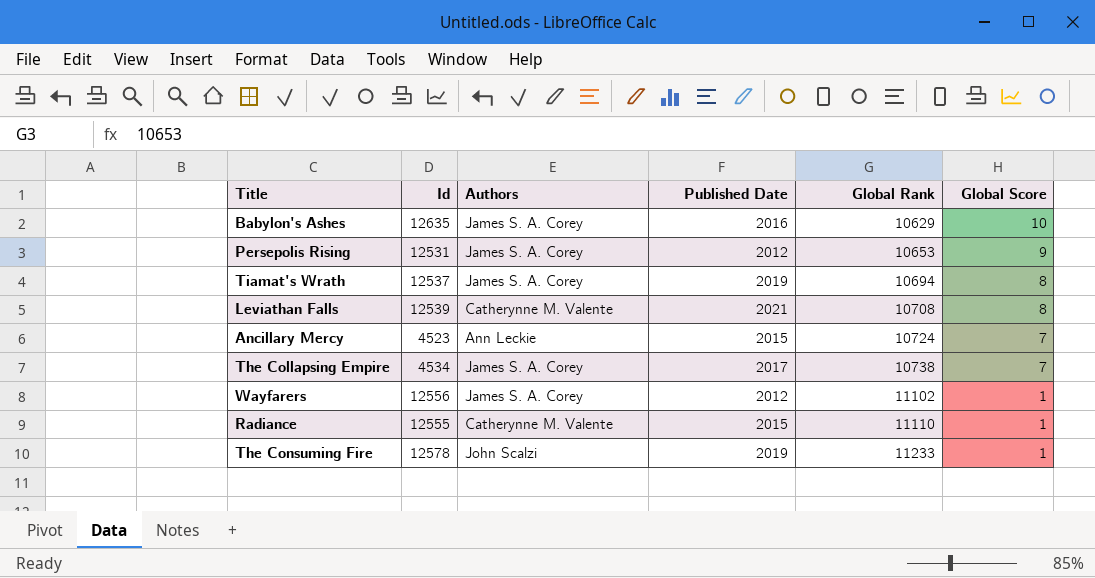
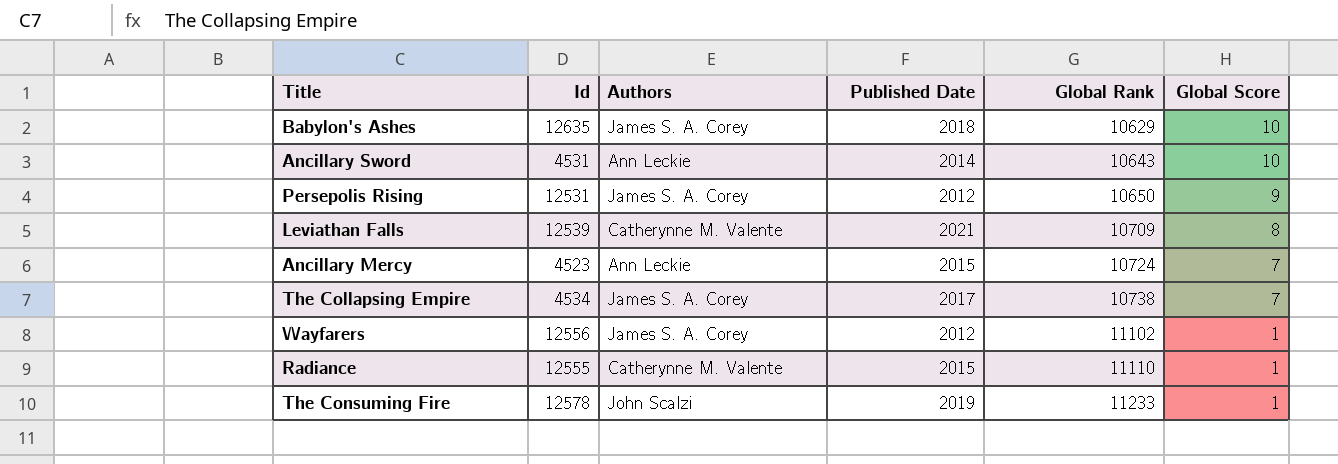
row Tiamat's Wrath: 12537 | James S. A. Corey | 2019 | 10694 | 8 -> none
Babylon's Ashes | Published Date: 2016 -> 2018
row Ancillary Sword: none -> 4531 | Ann Leckie | 2014 | 10643 | 10
Persepolis Rising | Global Rank: 10653 -> 10650
Leviathan Falls | Global Rank: 10708 -> 10709

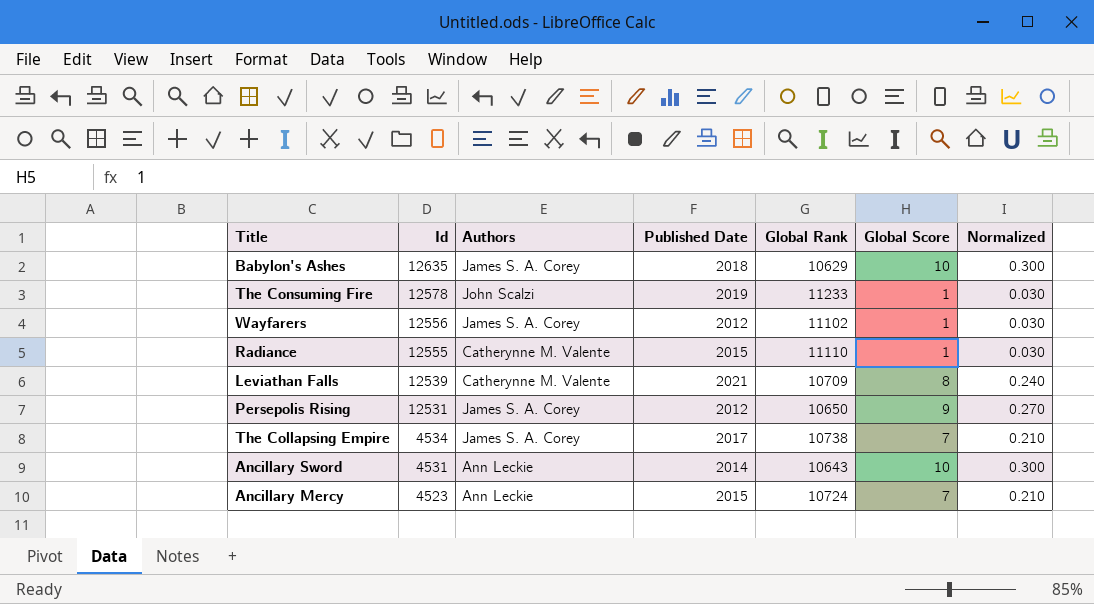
row order: Global Rank ascending -> Id descending
column Normalized | formula: none -> [Global Score] * 0.03

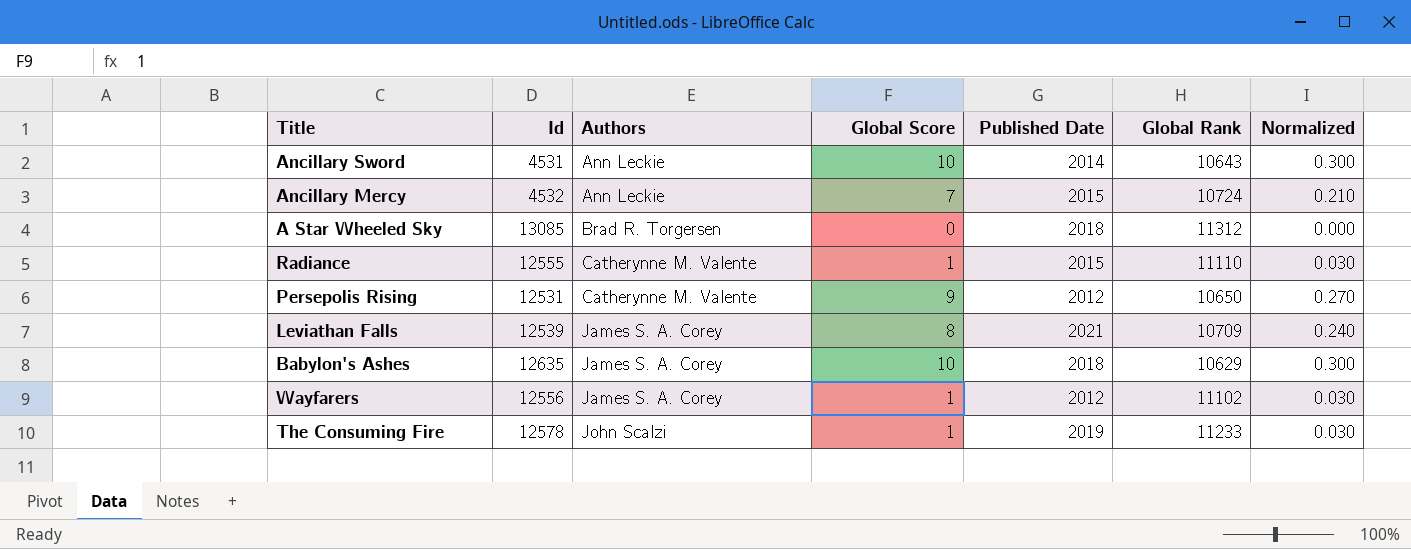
row order: Id descending -> Authors ascending
column Global Score | position: 6 -> 4
row The Collapsing Empire: 4534 | James S. A. Corey | 2017 | 10738 | 7 | 0.210 -> none
Ancillary Mercy | Id: 4523 -> 4532
row A Star Wheeled Sky: none -> 13085 | Brad R. Torgersen | 0 | 2018 | 11312 | 0.000
Persepolis Rising | Authors: James S. A. Corey -> Catherynne M. Valente
Leviathan Falls | Authors: Catherynne M. Valente -> James S. A. Corey

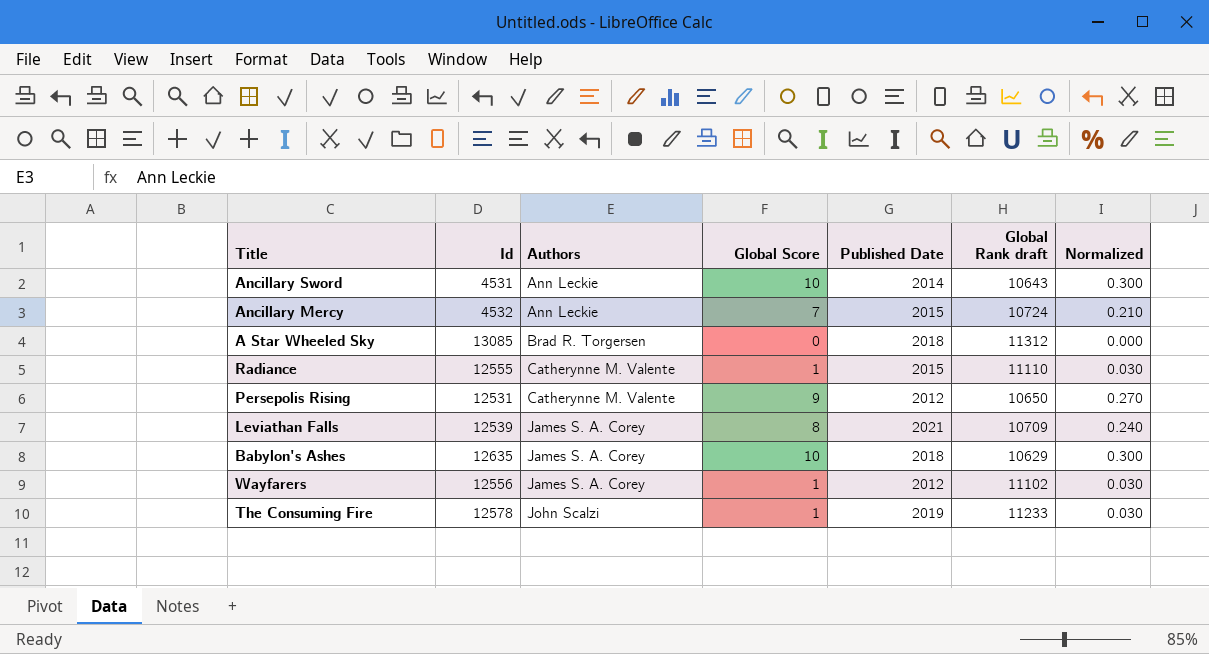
column name: Global Rank -> Global Rank draft

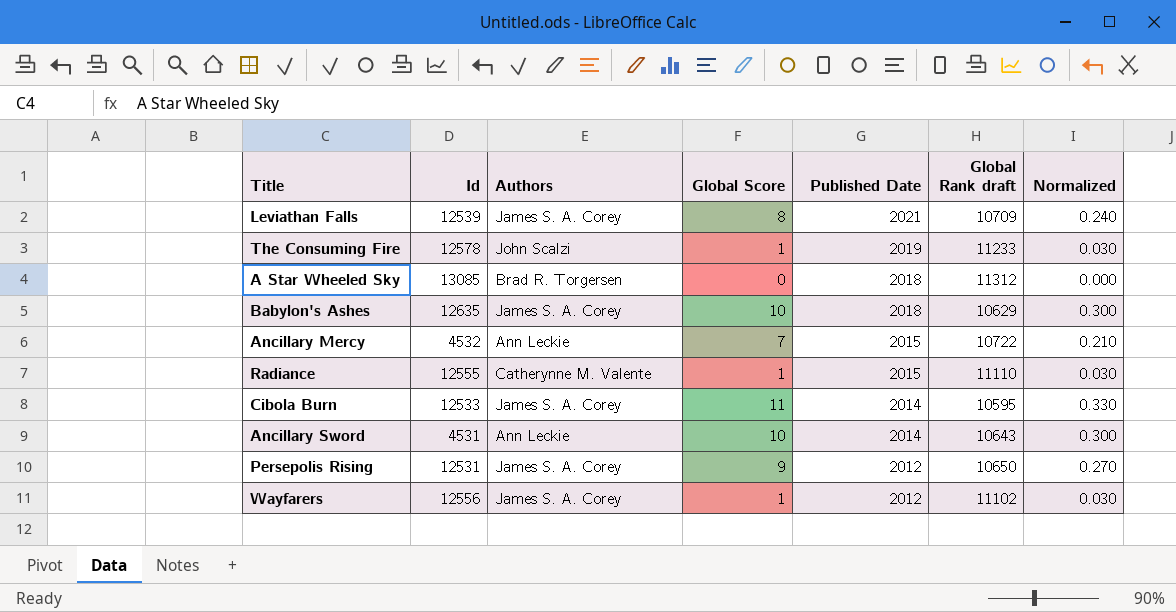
row order: Authors ascending -> Published Date descending
Ancillary Mercy | Global Rank draft: 10724 -> 10722
row Cibola Burn: none -> 12533 | James S. A. Corey | 11 | 2014 | 10595 | 0.330
Persepolis Rising | Authors: Catherynne M. Valente -> James S. A. Corey

